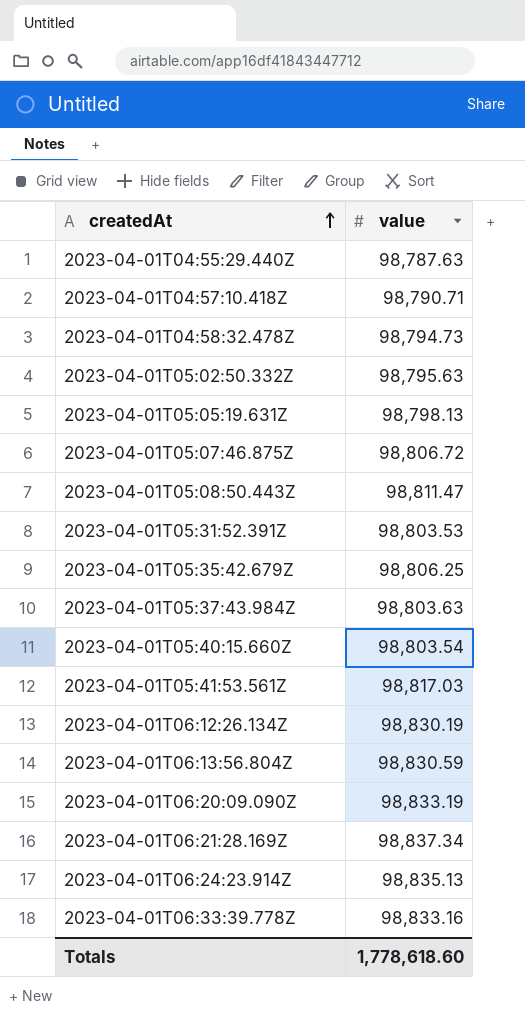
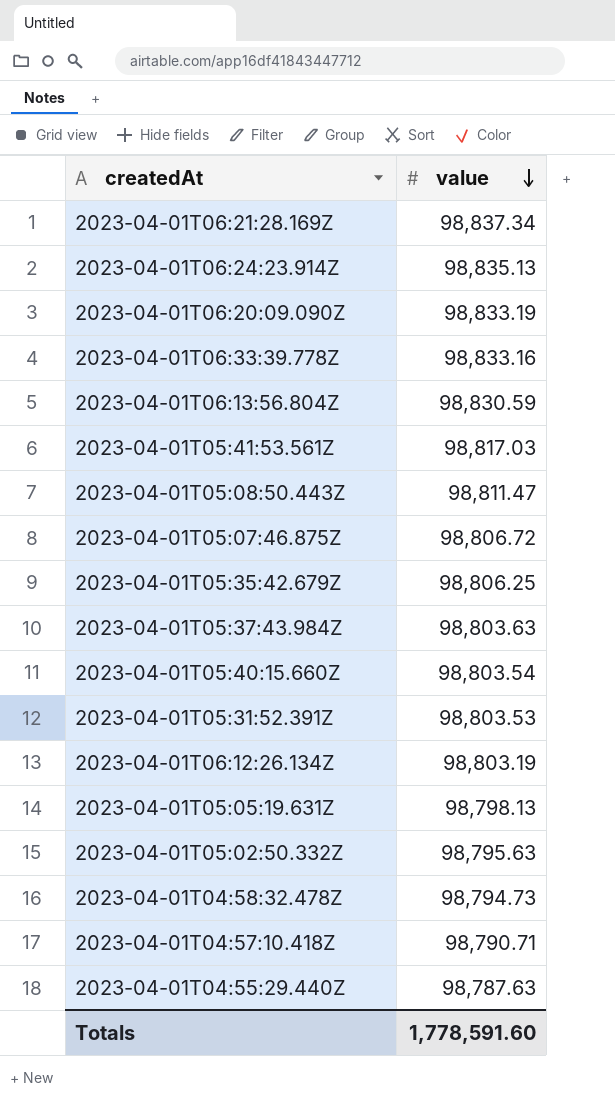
row order: createdAt ascending -> value descending
2023-04-01T06:12:26.134Z | value: 98,830.19 -> 98,803.19
Totals | value: 1,778,618.60 -> 1,778,591.60

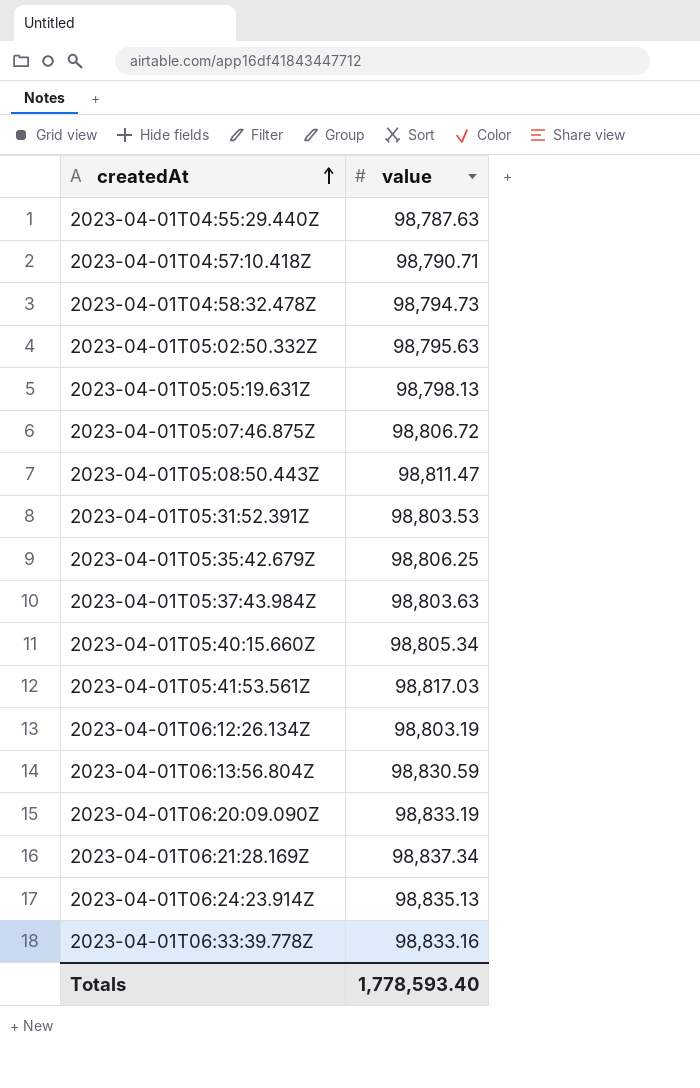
row order: value descending -> createdAt ascending
2023-04-01T05:40:15.660Z | value: 98,803.54 -> 98,805.34
Totals | value: 1,778,591.60 -> 1,778,593.40

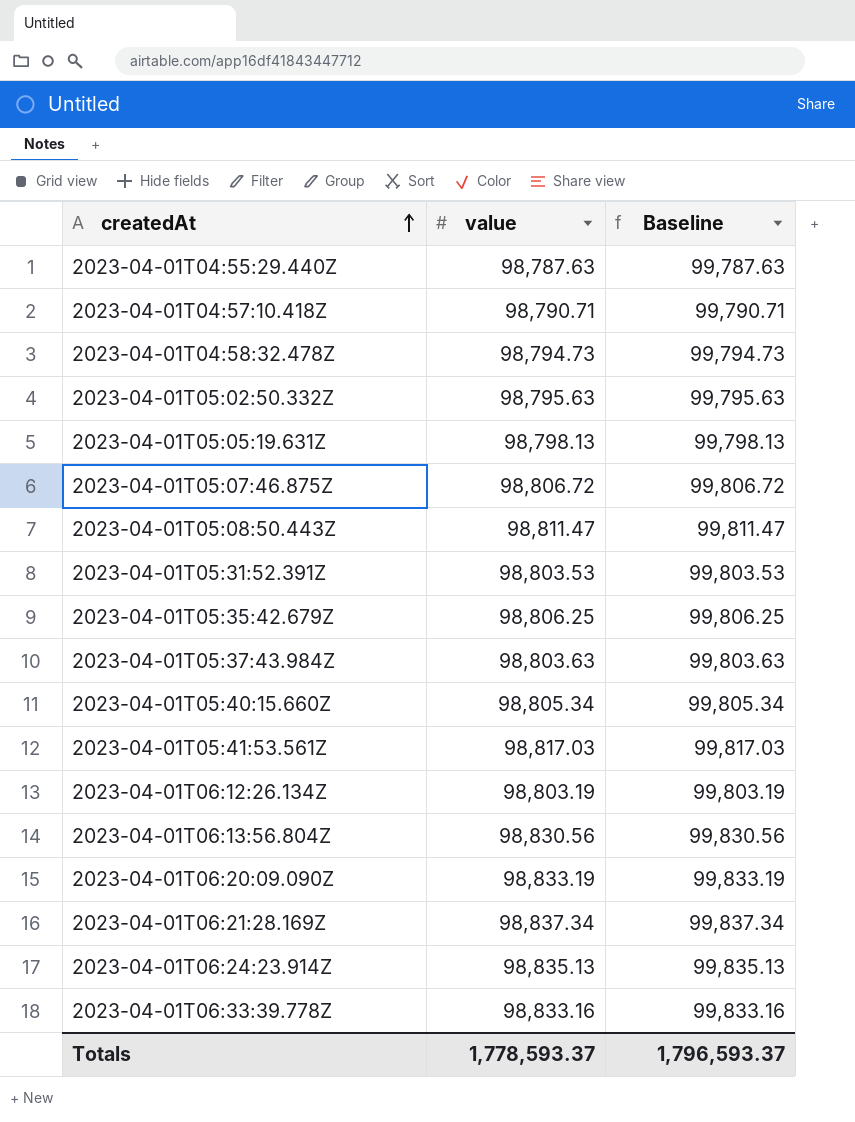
column Baseline | formula: none -> [value] + 1000
2023-04-01T06:13:56.804Z | value: 98,830.59 -> 98,830.56
Totals | value: 1,778,593.40 -> 1,778,593.37

